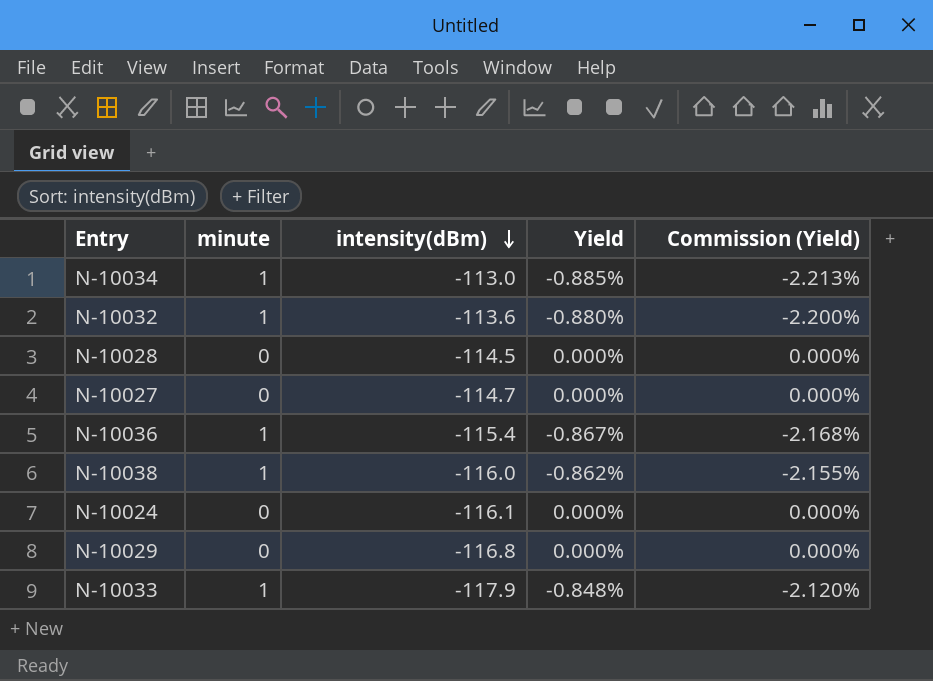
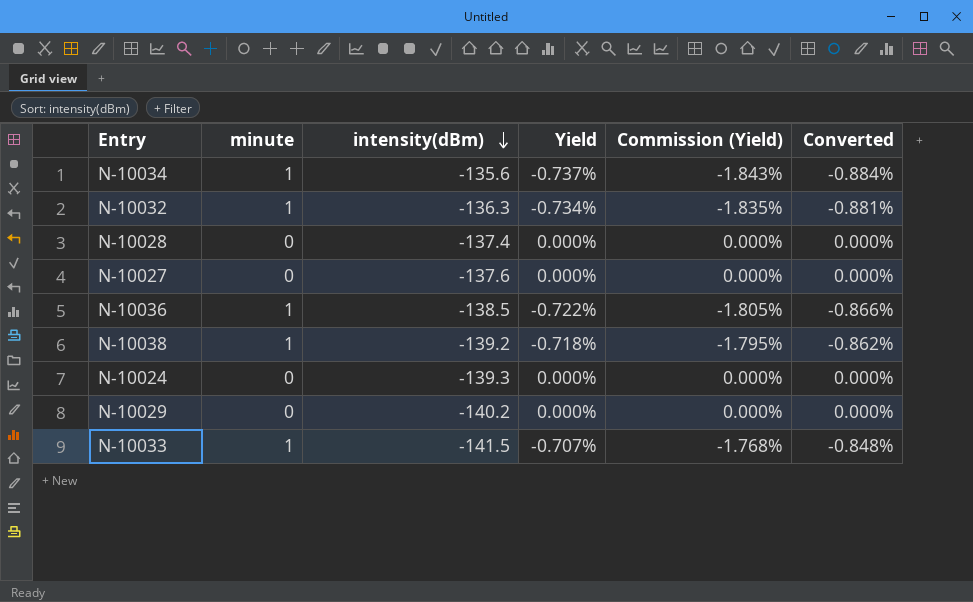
column Converted | formula: none -> [Yield] * 1.2
N-10034 | intensity(dBm): -113.0 -> -135.6
N-10034 | Yield: -0.885% -> -0.737%
N-10034 | Commission (Yield): -2.213% -> -1.843%
N-10032 | intensity(dBm): -113.6 -> -136.3
N-10032 | Yield: -0.880% -> -0.734%
N-10032 | Commission (Yield): -2.200% -> -1.835%
N-10028 | intensity(dBm): -114.5 -> -137.4
N-10027 | intensity(dBm): -114.7 -> -137.6
N-10036 | intensity(dBm): -115.4 -> -138.5
N-10036 | Yield: -0.867% -> -0.722%
N-10036 | Commission (Yield): -2.168% -> -1.805%
N-10038 | intensity(dBm): -116.0 -> -139.2
N-10038 | Yield: -0.862% -> -0.718%
N-10038 | Commission (Yield): -2.155% -> -1.795%
N-10024 | intensity(dBm): -116.1 -> -139.3
N-10029 | intensity(dBm): -116.8 -> -140.2
N-10033 | intensity(dBm): -117.9 -> -141.5
N-10033 | Yield: -0.848% -> -0.707%
N-10033 | Commission (Yield): -2.120% -> -1.768%

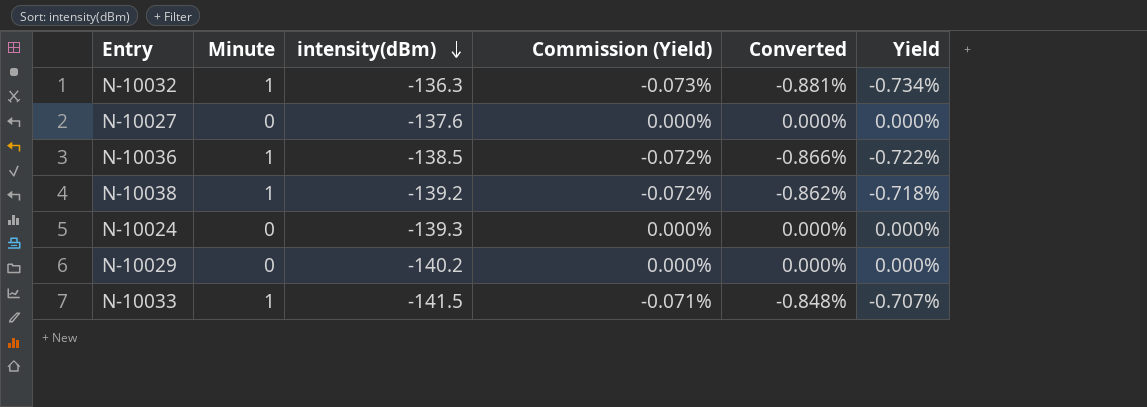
column name: minute -> Minute
column Commission (Yield) | formula: [Yield] * 2.5 -> [Yield] * 0.1
column Yield | position: 4 -> 6
row N-10034: 1 | -135.6 | -0.737% | -1.843% | -0.884% -> none
row N-10028: 0 | -137.4 | 0.000% | 0.000% | 0.000% -> none

